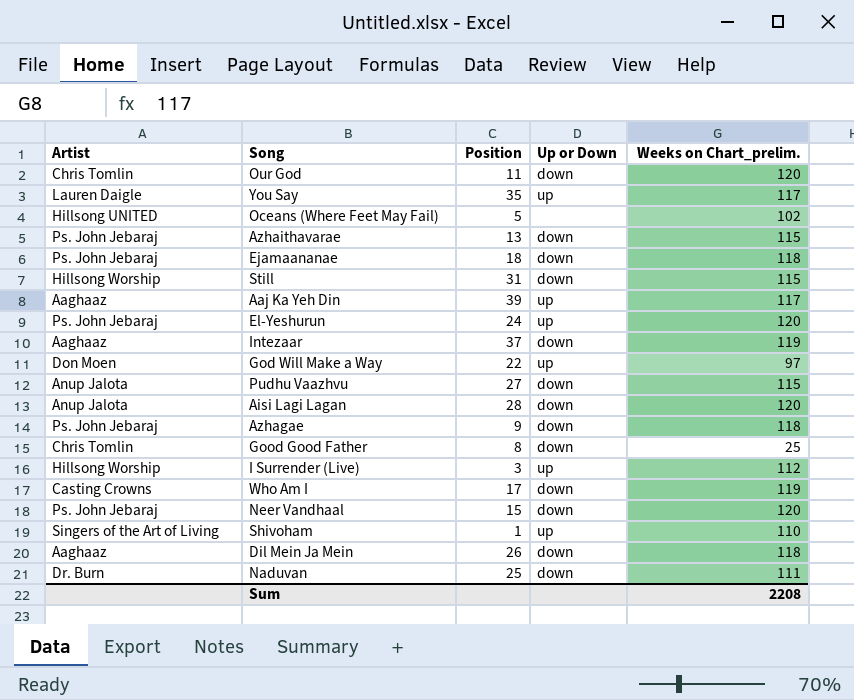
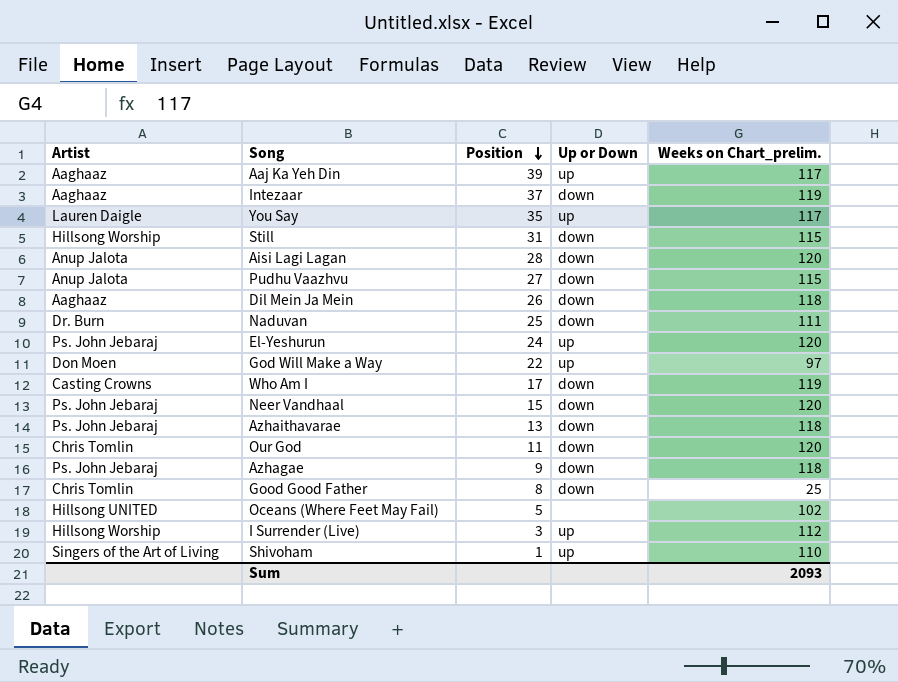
row order: none -> Position descending
row Ejamaananae: Ps. John Jebaraj | 18 | down | 118 -> none
Azhaithavarae | Weeks on Chart_prelim.: 115 -> 118
Sum | Weeks on Chart_prelim.: 2208 -> 2093

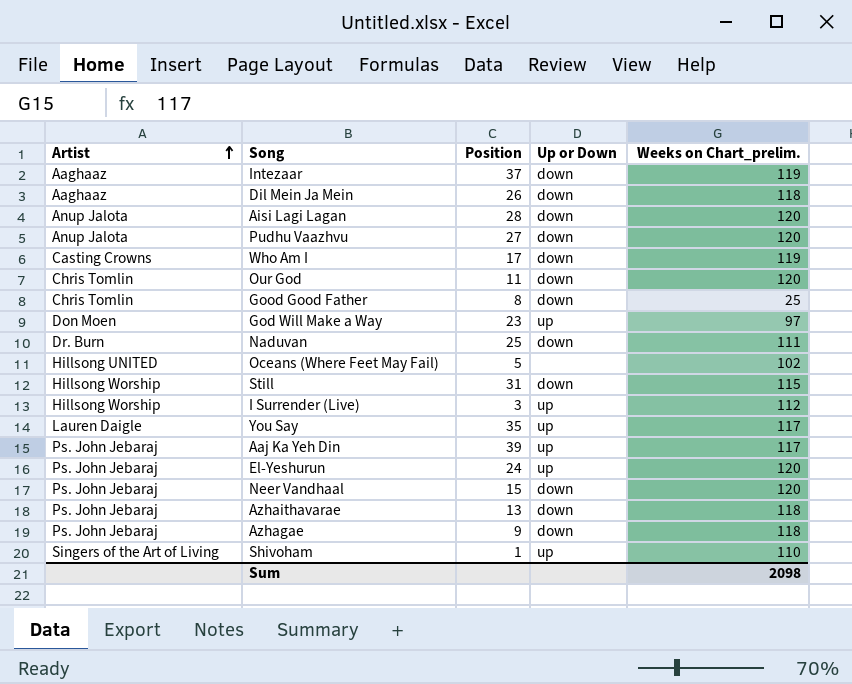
row order: Position descending -> Artist ascending
Pudhu Vaazhvu | Weeks on Chart_prelim.: 115 -> 120
God Will Make a Way | Position: 22 -> 23
Aaj Ka Yeh Din | Artist: Aaghaaz -> Ps. John Jebaraj
Sum | Weeks on Chart_prelim.: 2093 -> 2098

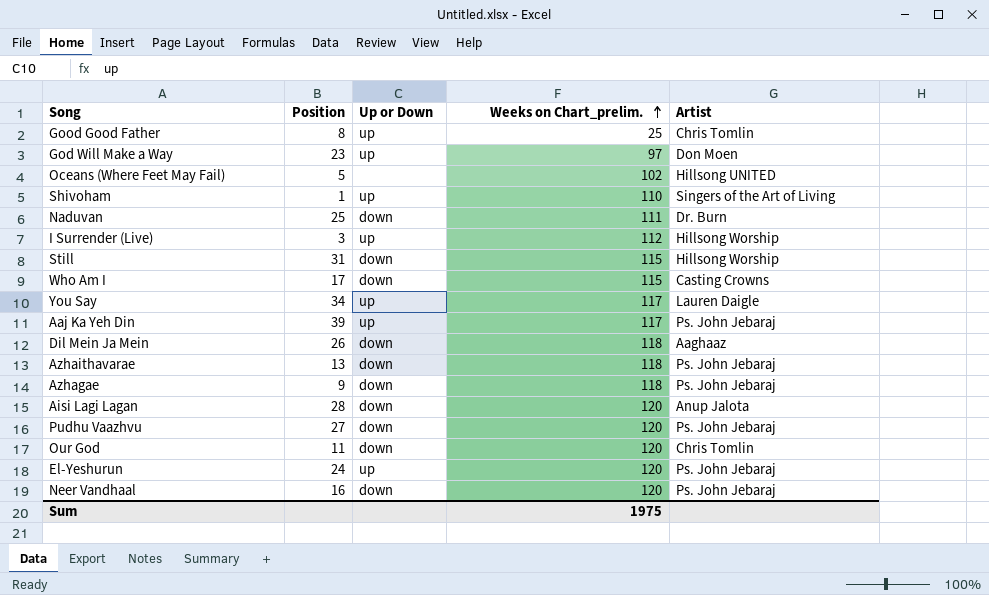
row order: Artist ascending -> Weeks on Chart_prelim. ascending
column Artist | position: 1 -> 5
row Intezaar: Aaghaaz | 37 | down | 119 -> none
Good Good Father | Up or Down: down -> up
Who Am I | Weeks on Chart_prelim.: 119 -> 115
You Say | Position: 35 -> 34
Pudhu Vaazhvu | Artist: Anup Jalota -> Ps. John Jebaraj
Neer Vandhaal | Position: 15 -> 16
Sum | Weeks on Chart_prelim.: 2098 -> 1975

